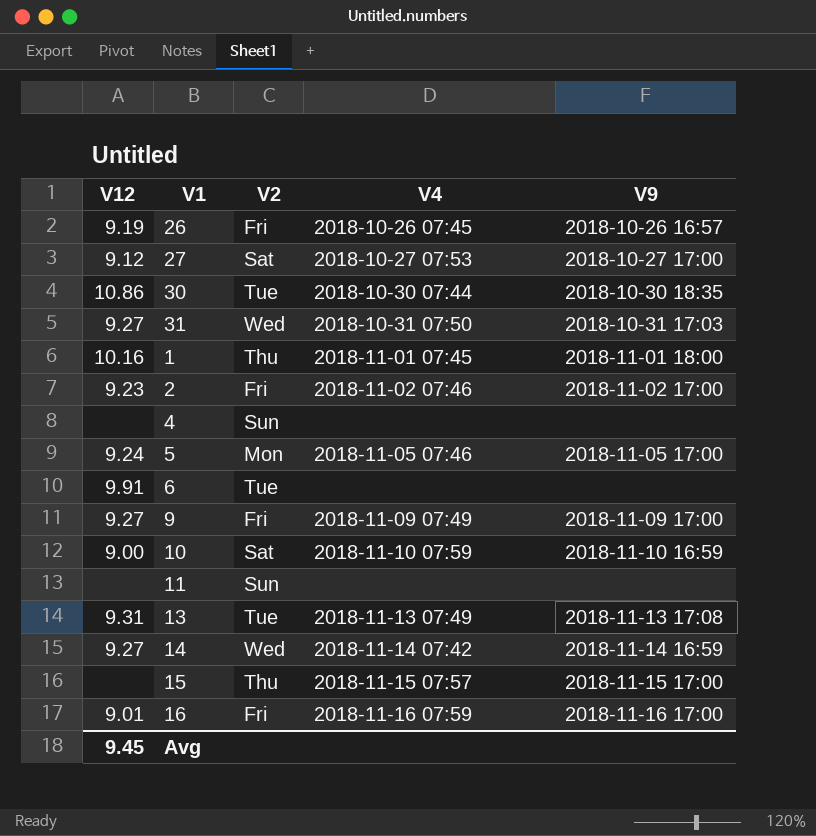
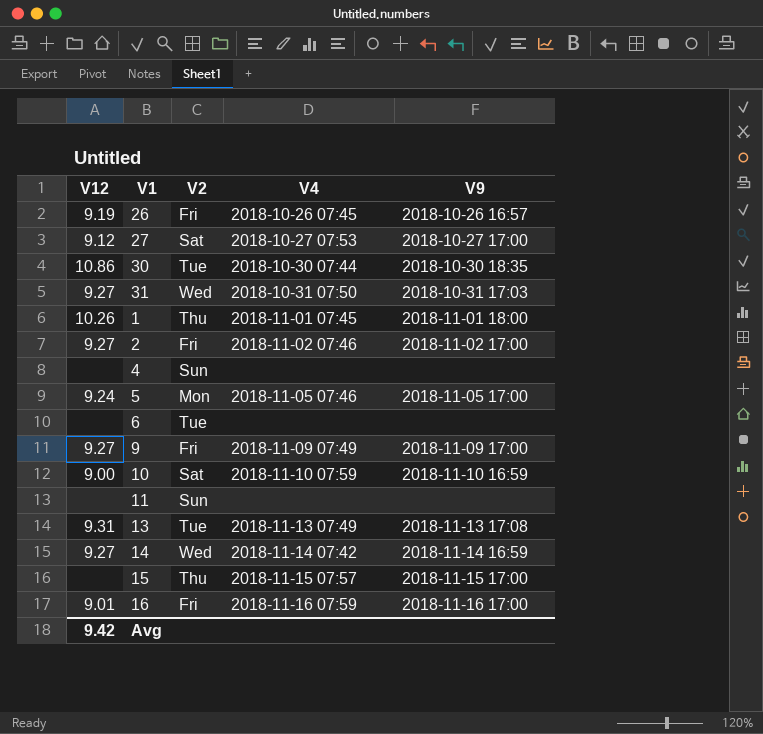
1 | V12: 10.16 -> 10.26
2 | V12: 9.23 -> 9.27
6 | V12: 9.91 -> none
Avg | V12: 9.45 -> 9.42

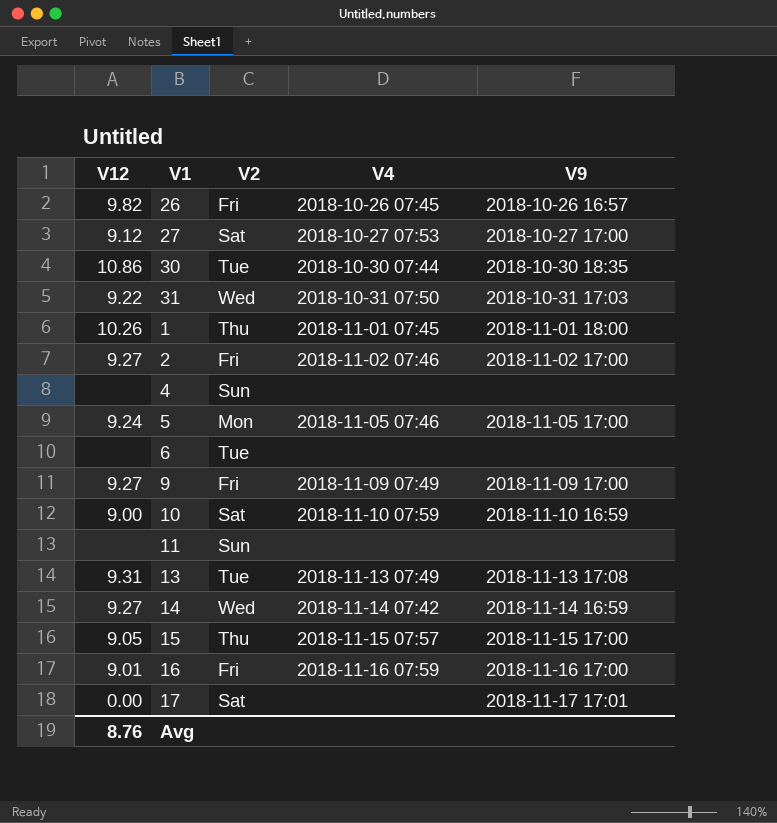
26 | V12: 9.19 -> 9.82
31 | V12: 9.27 -> 9.22
15 | V12: none -> 9.05
row 17: none -> 0.00 | Sat | none | 2018-11-17 17:01
Avg | V12: 9.42 -> 8.76

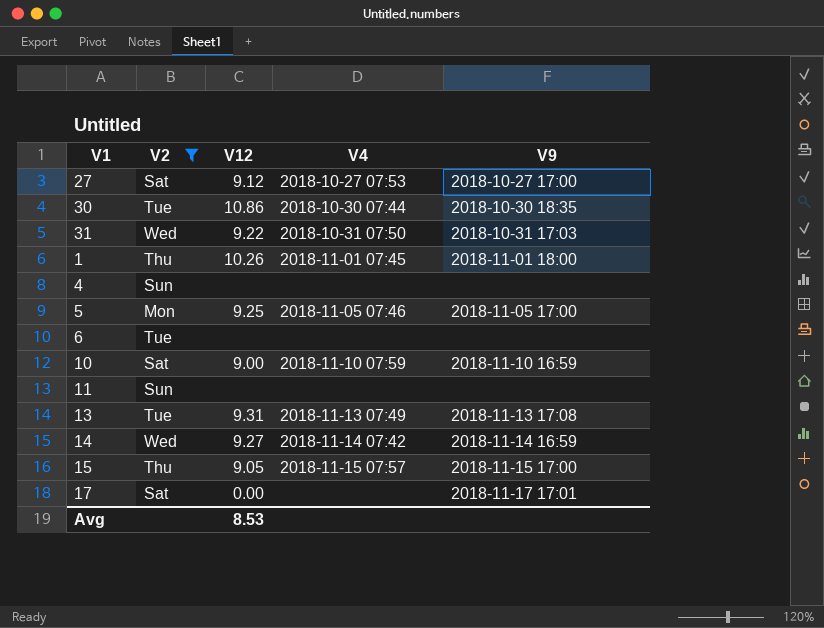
filter: none -> V2 != Fri
column V12 | position: 1 -> 3
5 | V12: 9.24 -> 9.25
Avg | V12: 8.76 -> 8.53

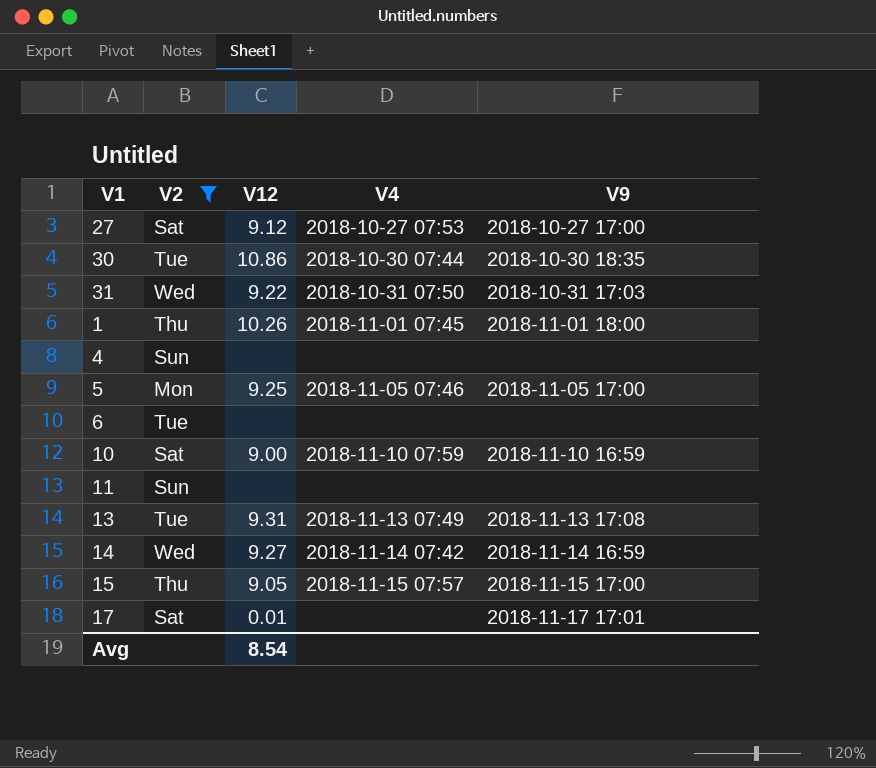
17 | V12: 0.00 -> 0.01
Avg | V12: 8.53 -> 8.54

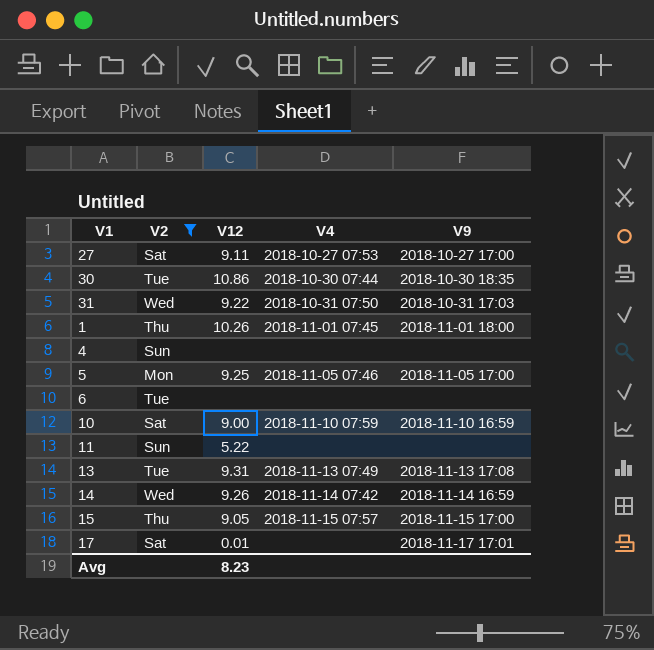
27 | V12: 9.12 -> 9.11
11 | V12: none -> 5.22
14 | V12: 9.27 -> 9.26
Avg | V12: 8.54 -> 8.23

